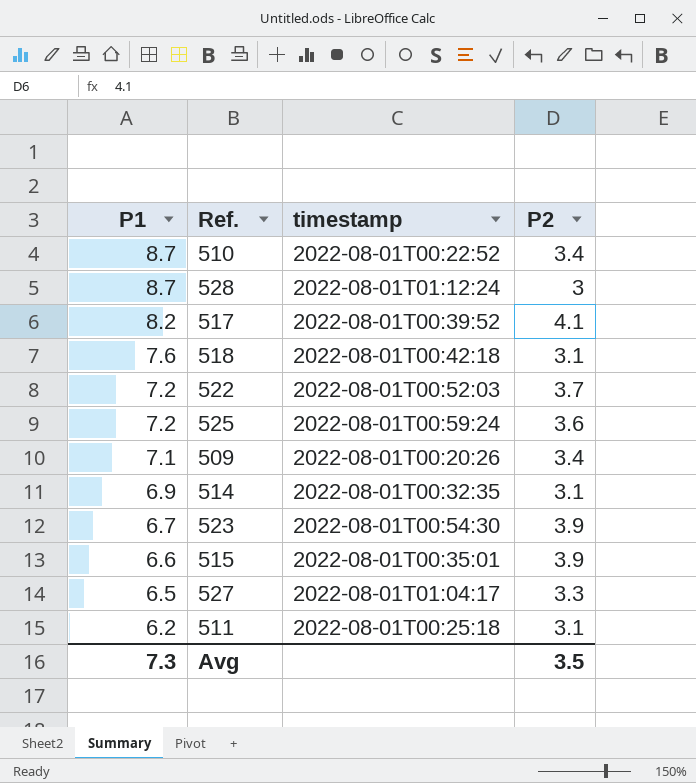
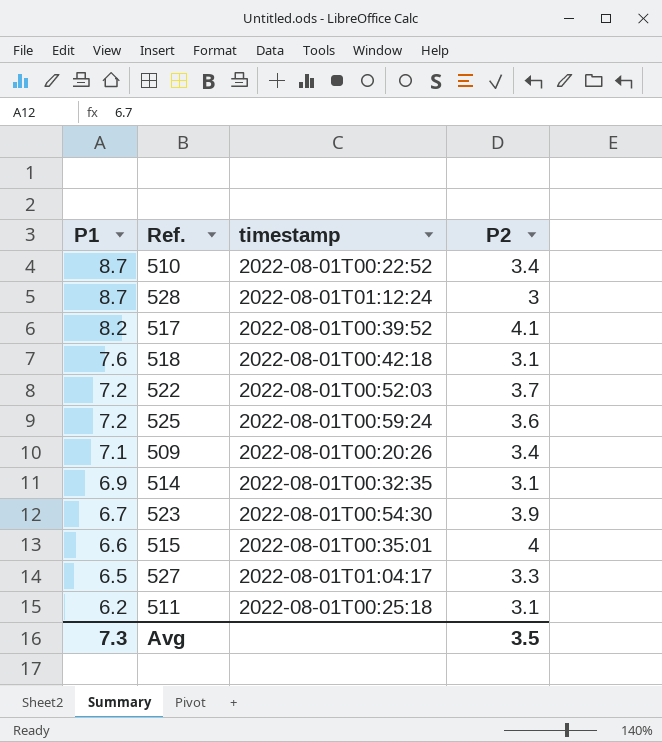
515 | P2: 3.9 -> 4

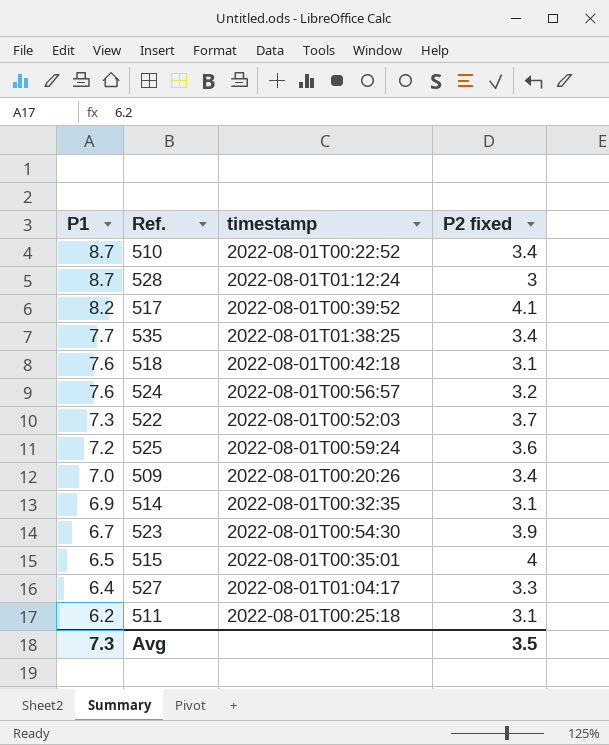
column name: P2 -> P2 fixed
row 535: none -> 7.7 | 2022-08-01T01:38:25 | 3.4
row 524: none -> 7.6 | 2022-08-01T00:56:57 | 3.2
522 | P1: 7.2 -> 7.3
509 | P1: 7.1 -> 7.0
515 | P1: 6.6 -> 6.5
527 | P1: 6.5 -> 6.4

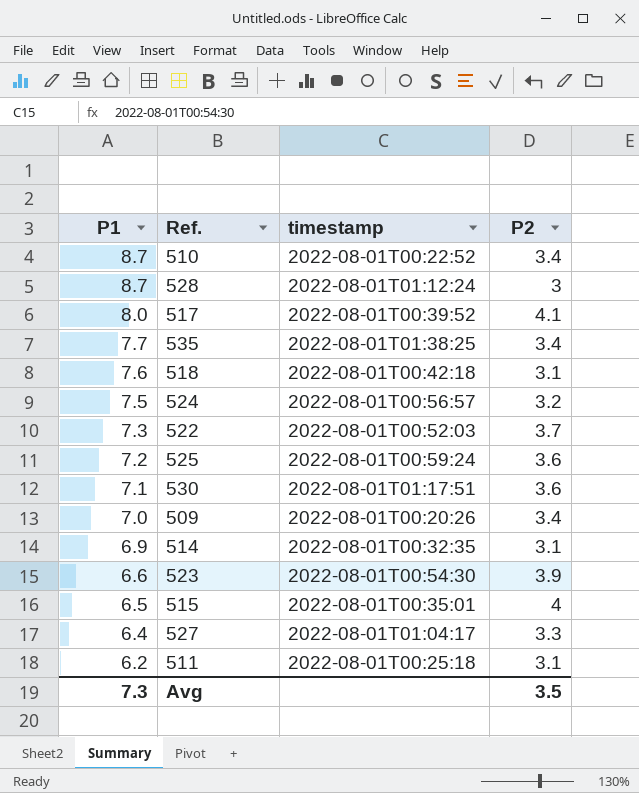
column name: P2 fixed -> P2
517 | P1: 8.2 -> 8.0
524 | P1: 7.6 -> 7.5
row 530: none -> 7.1 | 2022-08-01T01:17:51 | 3.6
523 | P1: 6.7 -> 6.6

